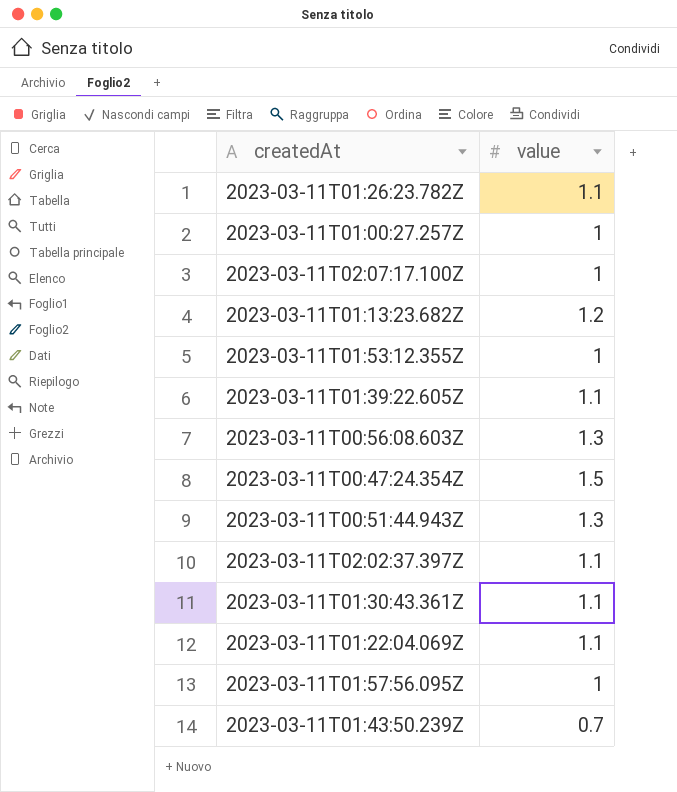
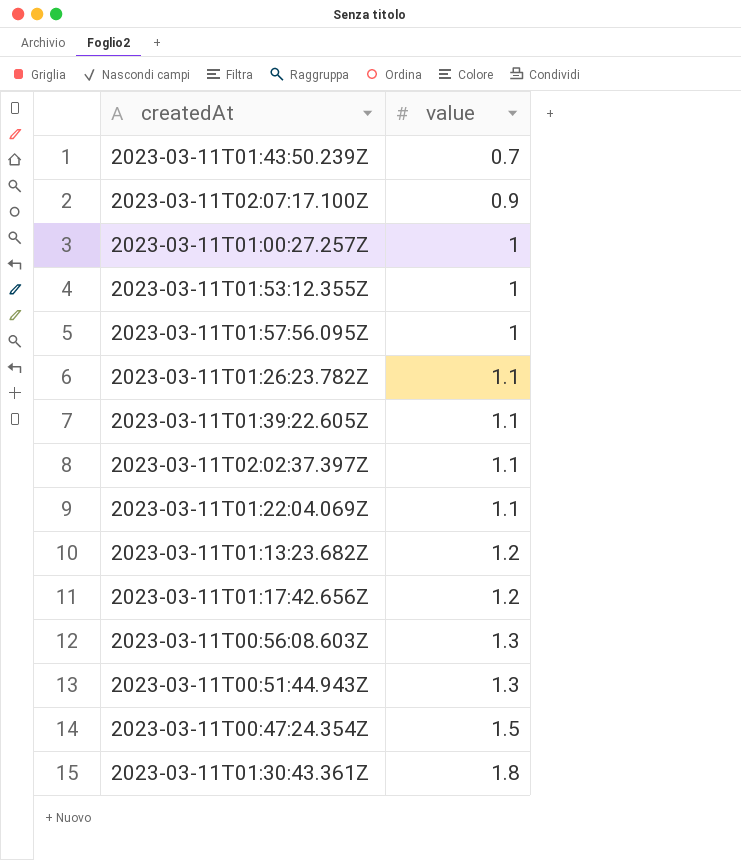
row order: none -> value ascending
2023-03-11T02:07:17.100Z | value: 1 -> 0.9
row 2023-03-11T01:17:42.656Z: none -> 1.2
2023-03-11T01:30:43.361Z | value: 1.1 -> 1.8

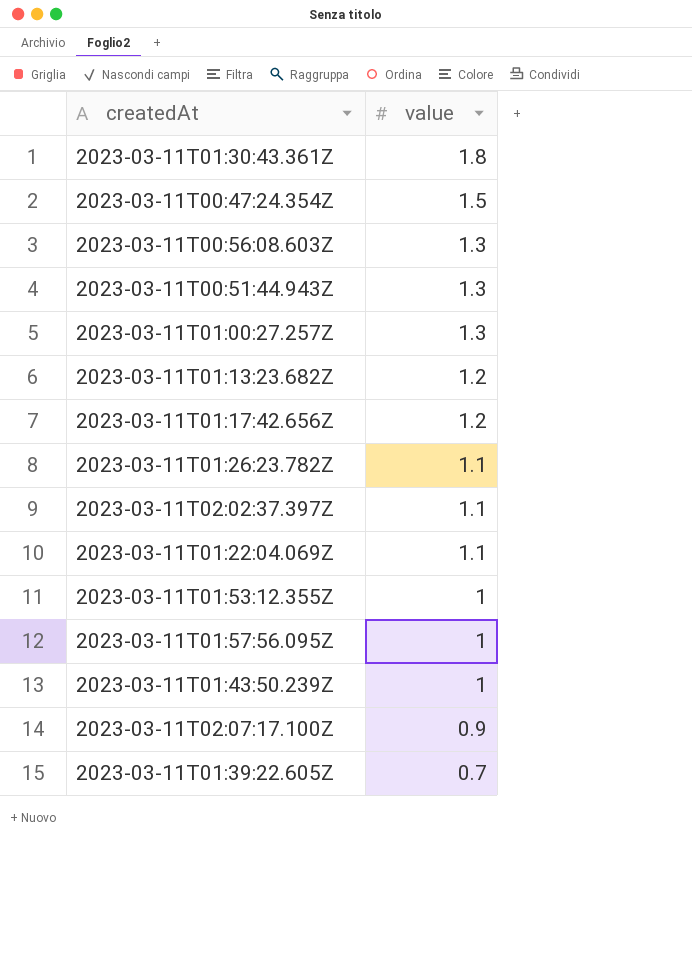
row order: value ascending -> value descending
2023-03-11T01:00:27.257Z | value: 1 -> 1.3
2023-03-11T01:43:50.239Z | value: 0.7 -> 1
2023-03-11T01:39:22.605Z | value: 1.1 -> 0.7

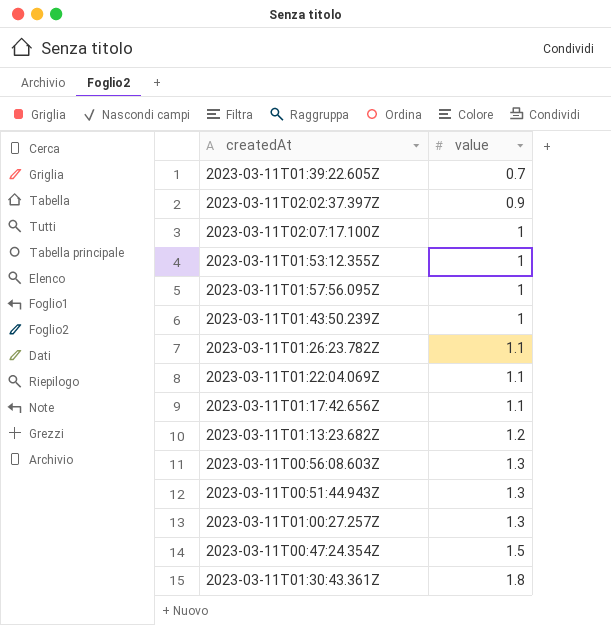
row order: value descending -> value ascending
2023-03-11T02:02:37.397Z | value: 1.1 -> 0.9
2023-03-11T02:07:17.100Z | value: 0.9 -> 1
2023-03-11T01:17:42.656Z | value: 1.2 -> 1.1

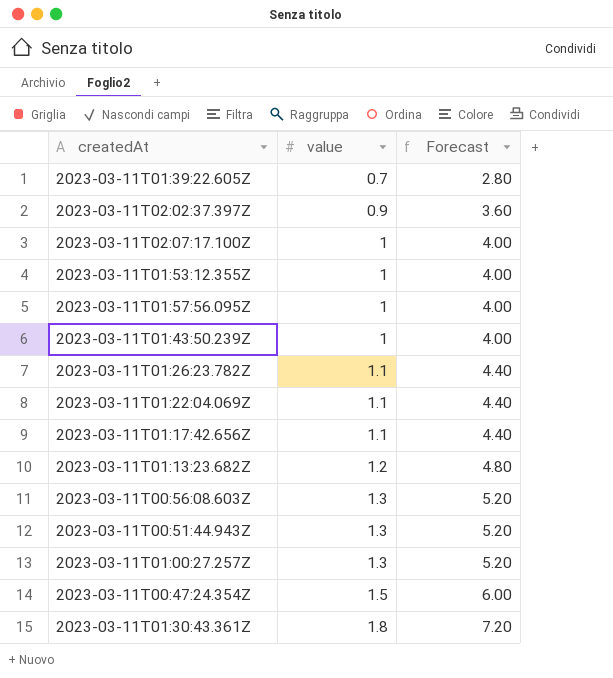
column Forecast | formula: none -> [value] * 4

